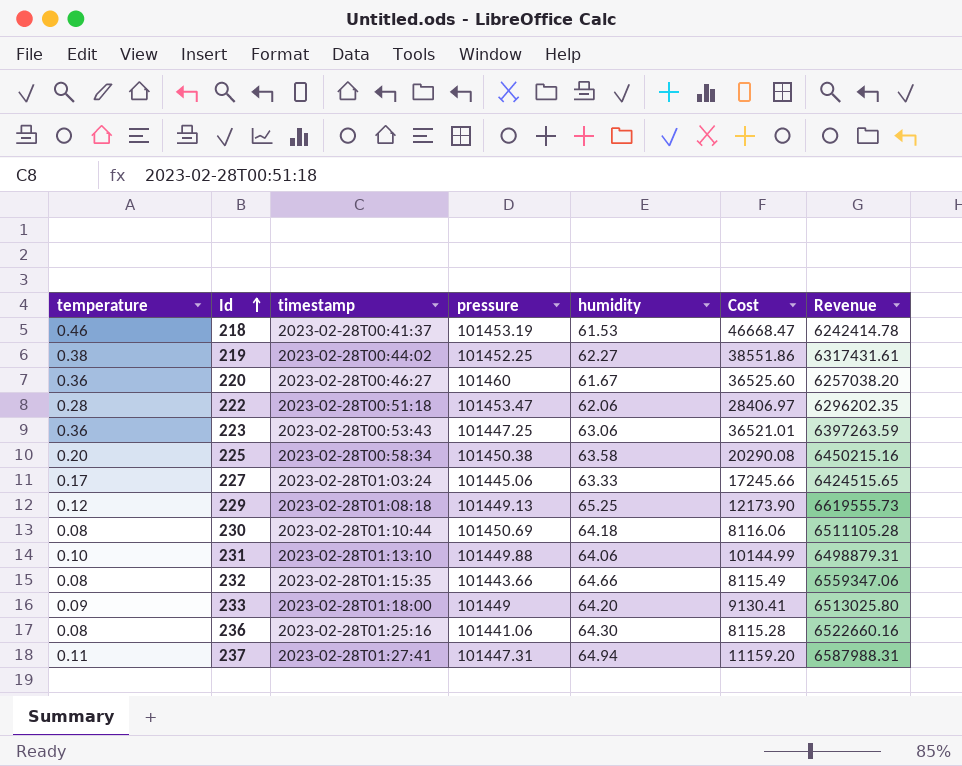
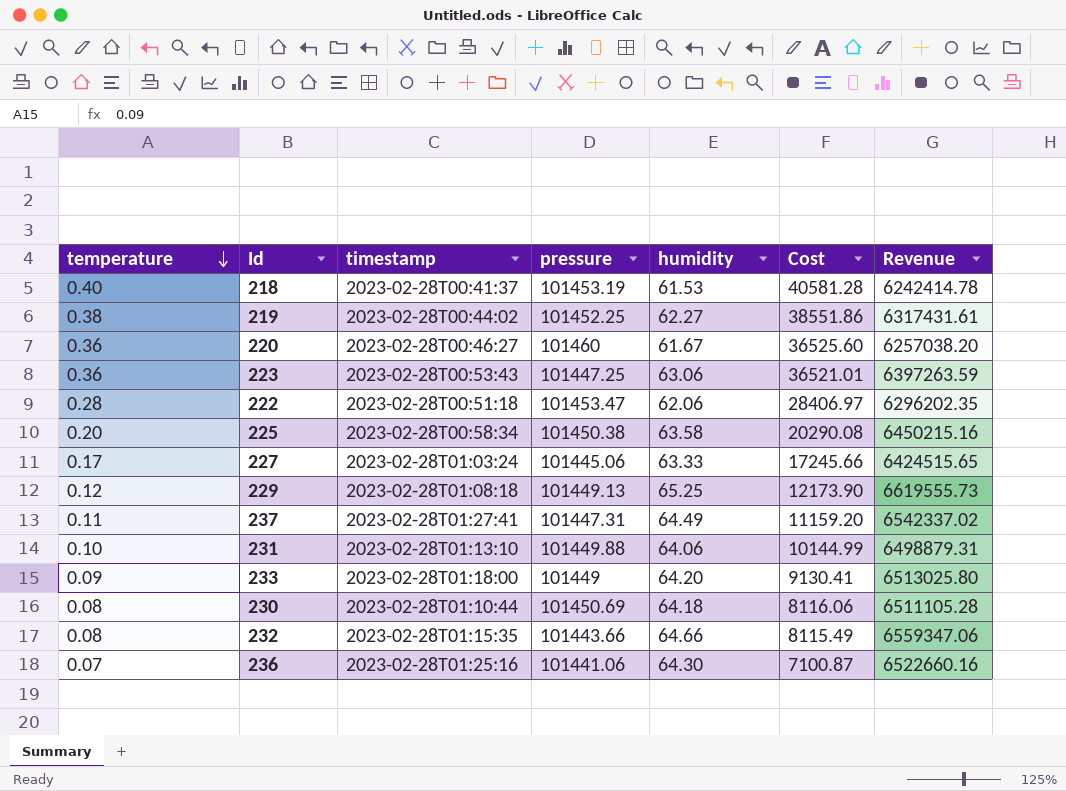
row order: Id ascending -> temperature descending
218 | temperature: 0.46 -> 0.40
218 | Cost: 46668.47 -> 40581.28
237 | humidity: 64.94 -> 64.49
237 | Revenue: 6587988.31 -> 6542337.02
236 | temperature: 0.08 -> 0.07
236 | Cost: 8115.28 -> 7100.87

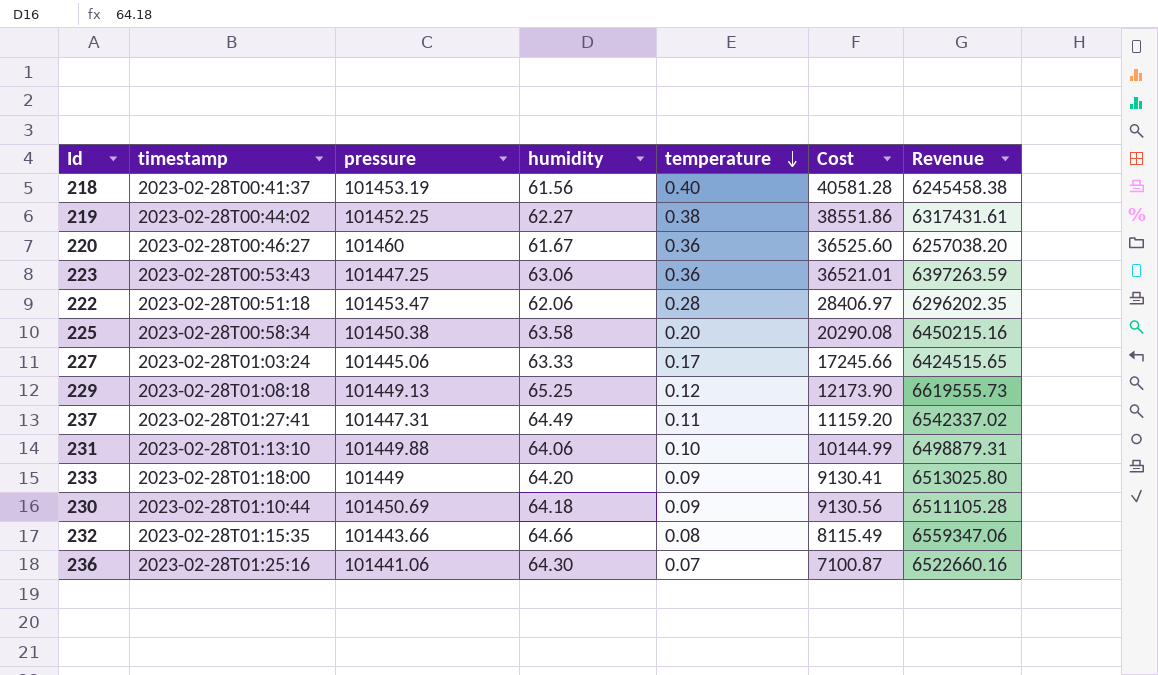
column temperature | position: 1 -> 5
218 | humidity: 61.53 -> 61.56
218 | Revenue: 6242414.78 -> 6245458.38
230 | temperature: 0.08 -> 0.09
230 | Cost: 8116.06 -> 9130.56

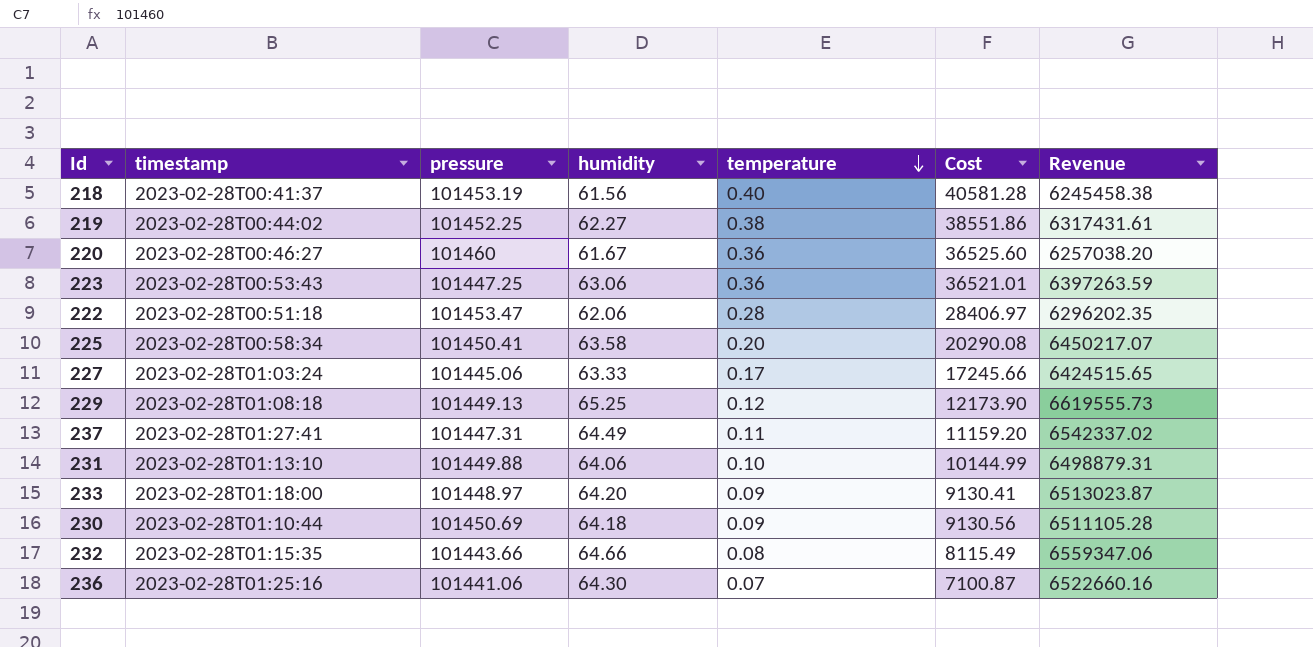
225 | pressure: 101450.38 -> 101450.41
225 | Revenue: 6450215.16 -> 6450217.07
233 | pressure: 101449 -> 101448.97
233 | Revenue: 6513025.80 -> 6513023.87

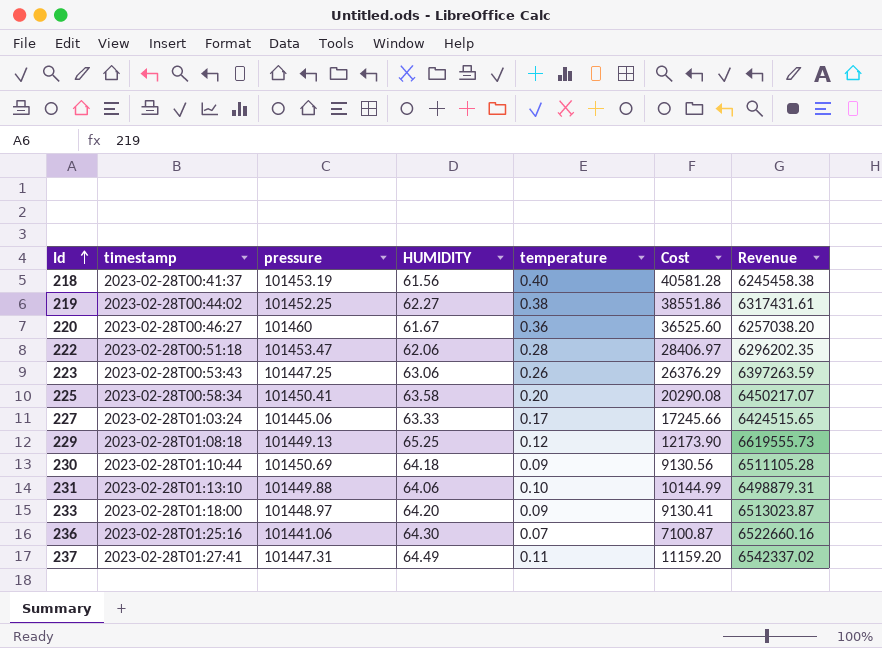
row order: temperature descending -> Id ascending
column name: humidity -> HUMIDITY
row 232: 2023-02-28T01:15:35 | 101443.66 | 64.66 | 0.08 | 8115.49 | 6559347.06 -> none
223 | temperature: 0.36 -> 0.26
223 | Cost: 36521.01 -> 26376.29

